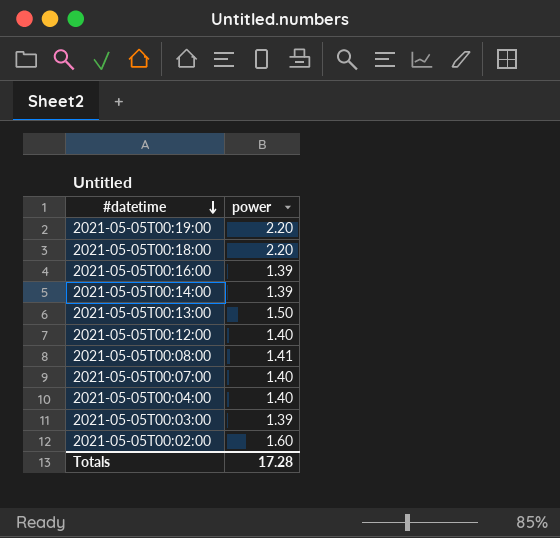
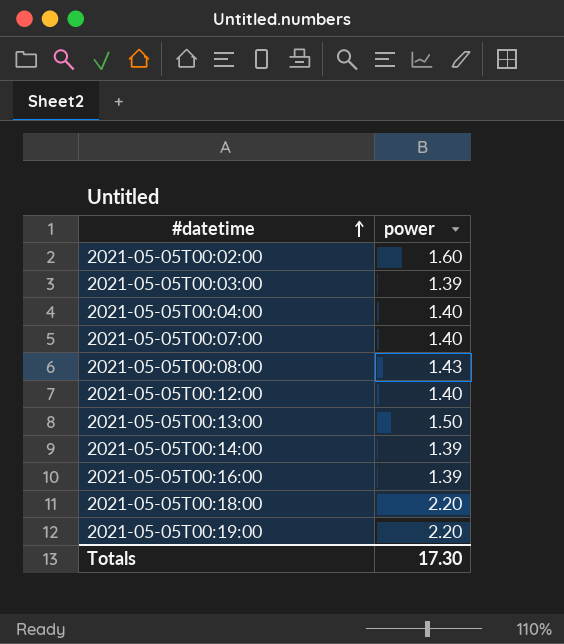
row order: #datetime descending -> #datetime ascending
2021-05-05T00:08:00 | power: 1.41 -> 1.43
Totals | power: 17.28 -> 17.30

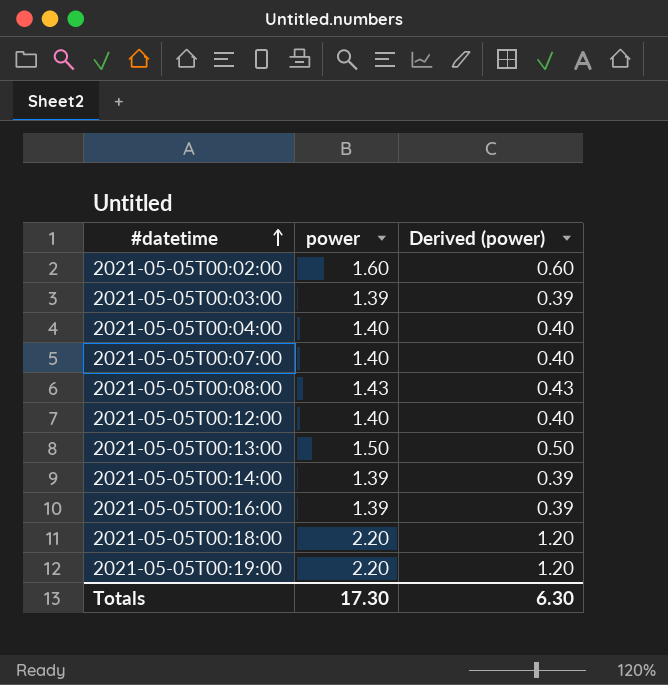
column Derived (power) | formula: none -> [power] - 1

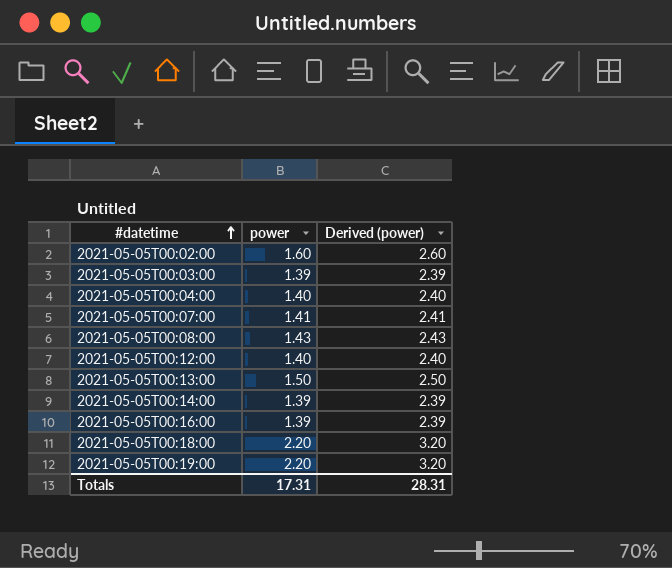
column Derived (power) | formula: [power] - 1 -> [power] + 1
2021-05-05T00:07:00 | power: 1.40 -> 1.41
Totals | power: 17.30 -> 17.31
Totals | Derived (power): 6.30 -> 28.31

